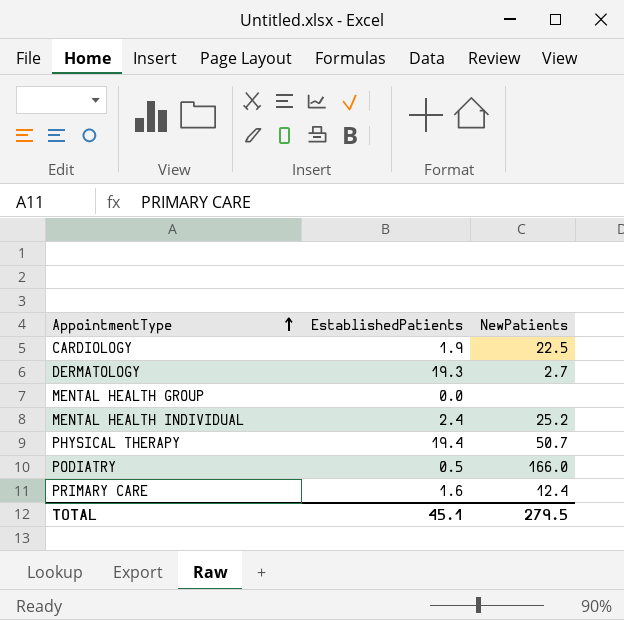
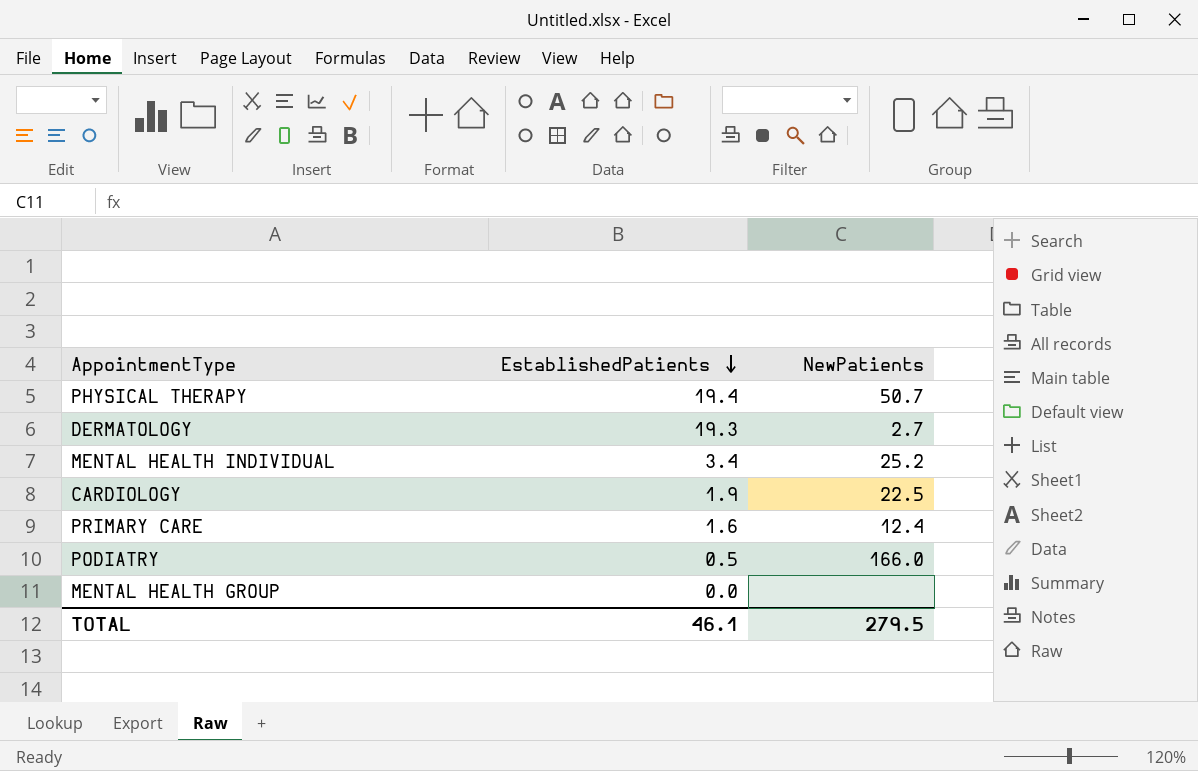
row order: AppointmentType ascending -> EstablishedPatients descending
MENTAL HEALTH INDIVIDUAL | EstablishedPatients: 2.4 -> 3.4
TOTAL | EstablishedPatients: 45.1 -> 46.1

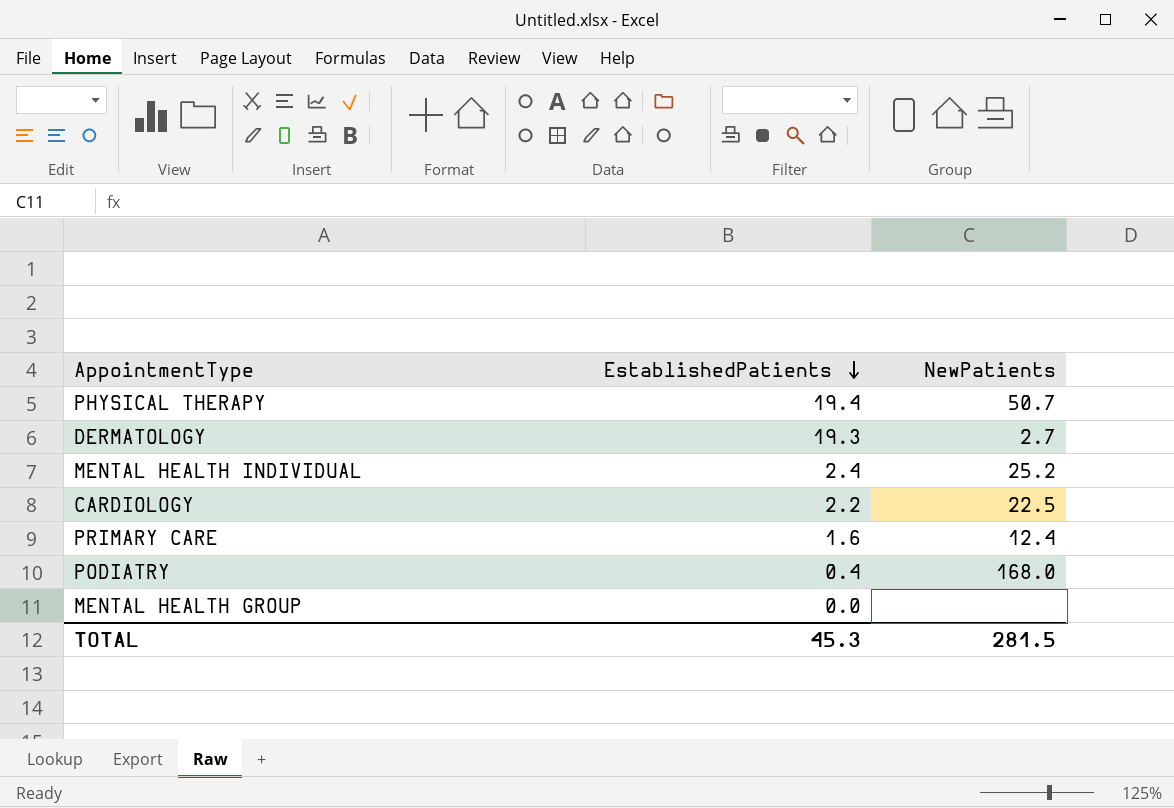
MENTAL HEALTH INDIVIDUAL | EstablishedPatients: 3.4 -> 2.4
CARDIOLOGY | EstablishedPatients: 1.9 -> 2.2
PODIATRY | EstablishedPatients: 0.5 -> 0.4
PODIATRY | NewPatients: 166.0 -> 168.0
TOTAL | EstablishedPatients: 46.1 -> 45.3
TOTAL | NewPatients: 279.5 -> 281.5

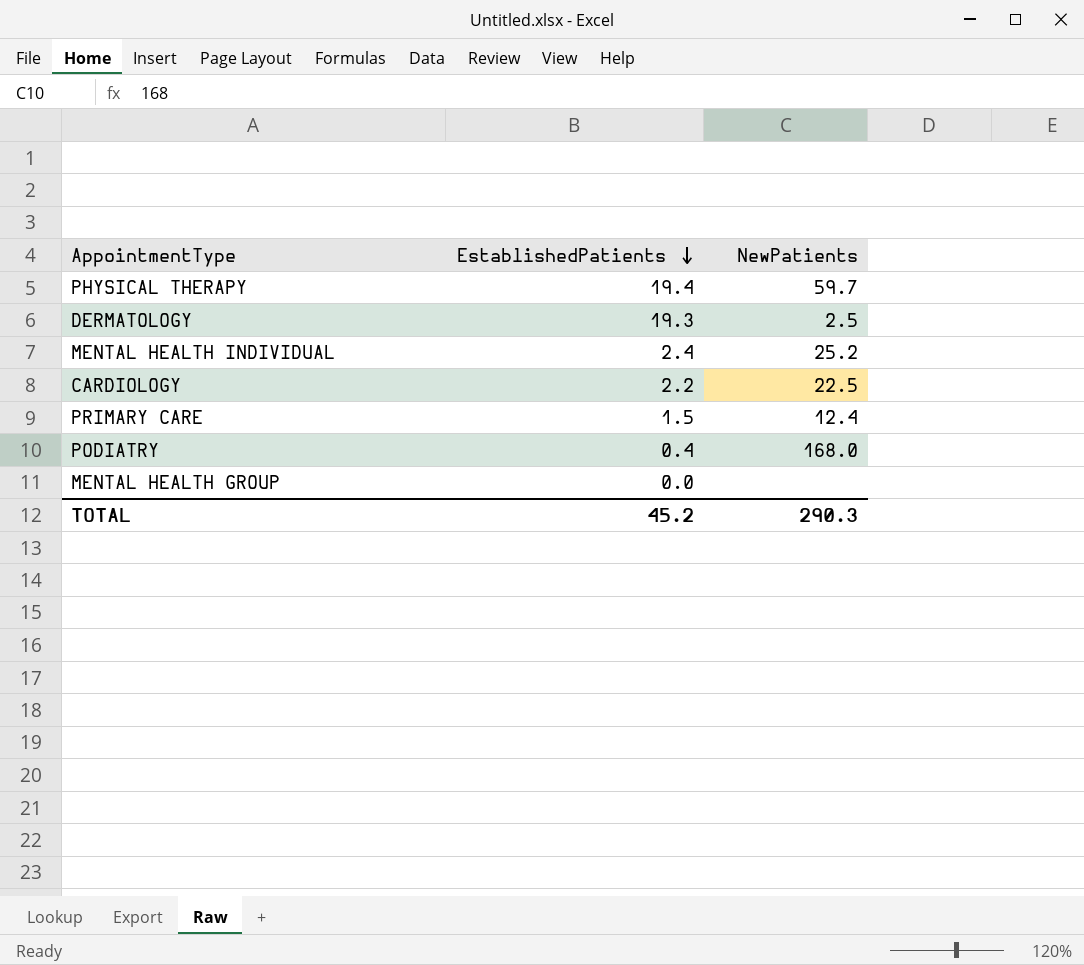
PHYSICAL THERAPY | NewPatients: 50.7 -> 59.7
DERMATOLOGY | NewPatients: 2.7 -> 2.5
PRIMARY CARE | EstablishedPatients: 1.6 -> 1.5
TOTAL | EstablishedPatients: 45.3 -> 45.2
TOTAL | NewPatients: 281.5 -> 290.3

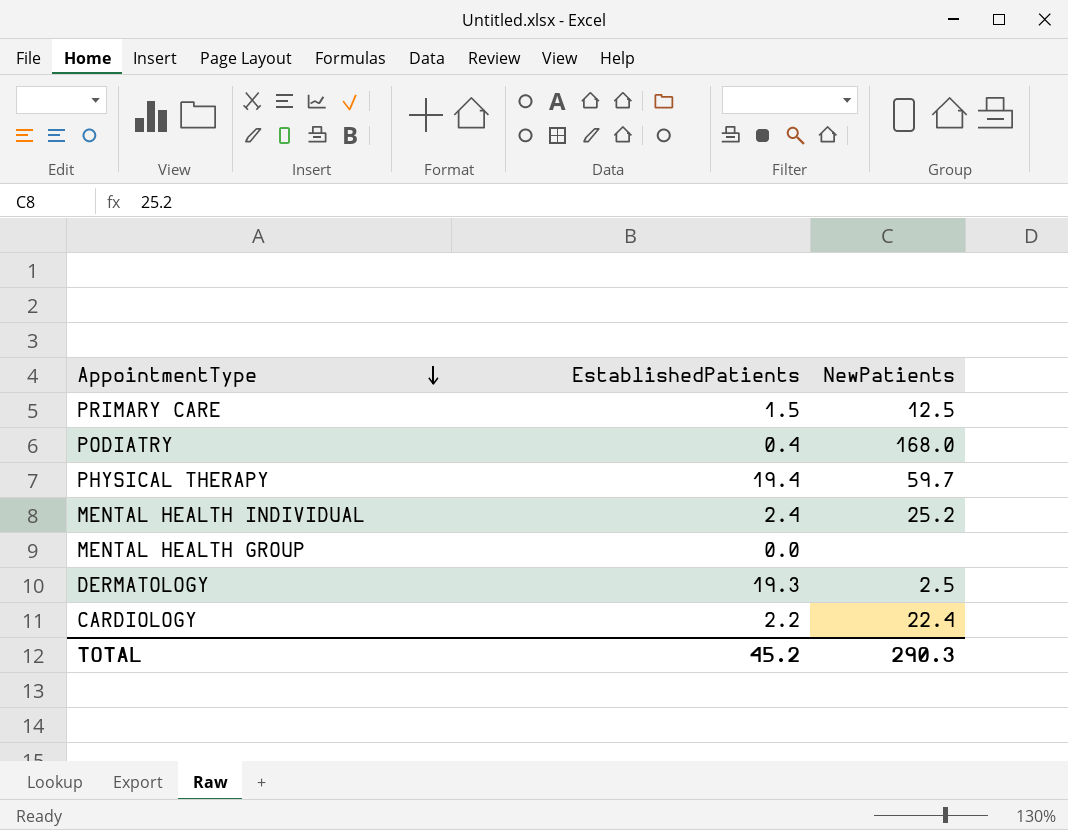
row order: EstablishedPatients descending -> AppointmentType descending
PRIMARY CARE | NewPatients: 12.4 -> 12.5
CARDIOLOGY | NewPatients: 22.5 -> 22.4

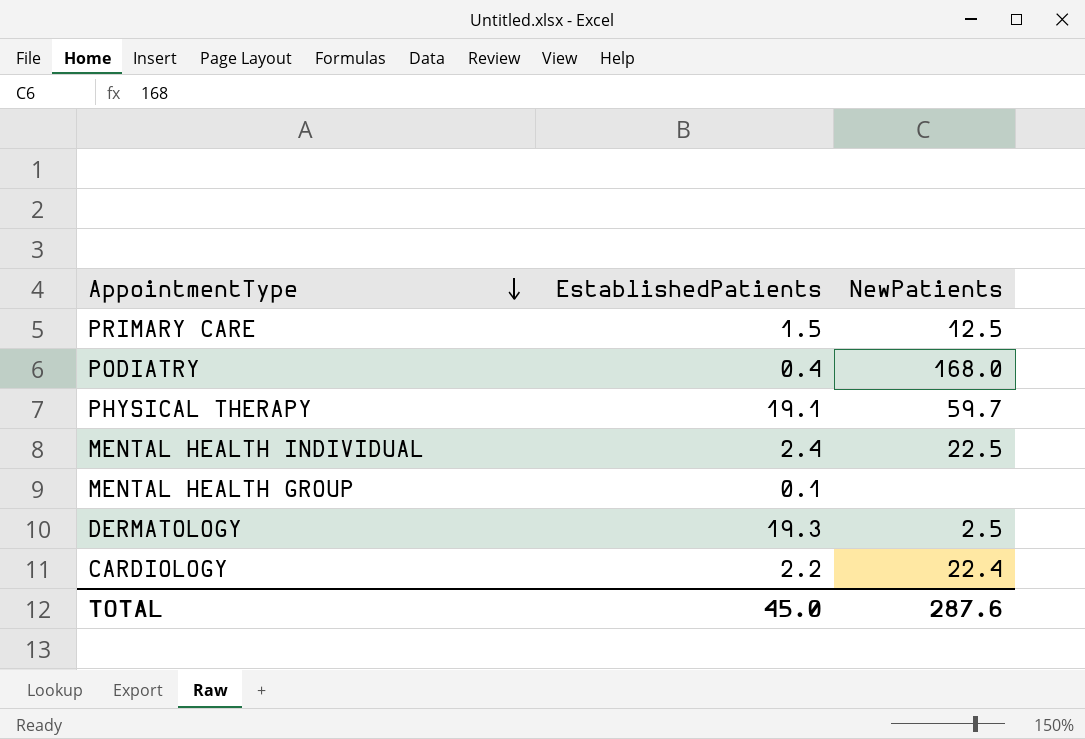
PHYSICAL THERAPY | EstablishedPatients: 19.4 -> 19.1
MENTAL HEALTH INDIVIDUAL | NewPatients: 25.2 -> 22.5
MENTAL HEALTH GROUP | EstablishedPatients: 0.0 -> 0.1
TOTAL | EstablishedPatients: 45.2 -> 45.0
TOTAL | NewPatients: 290.3 -> 287.6

